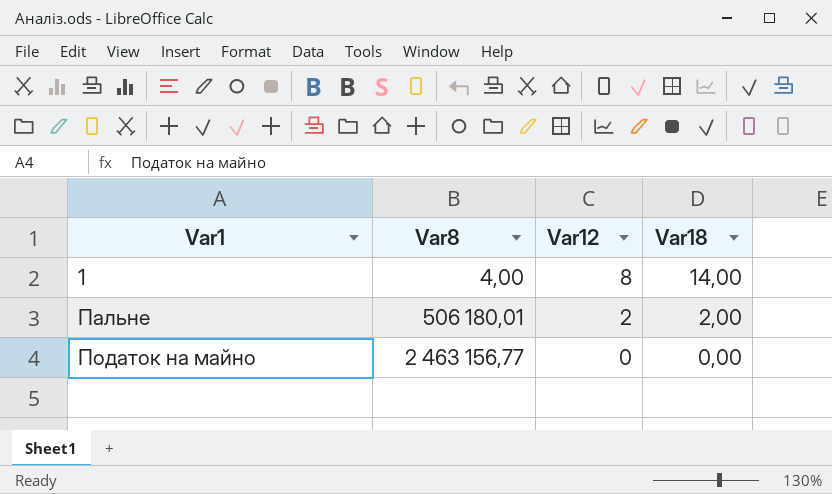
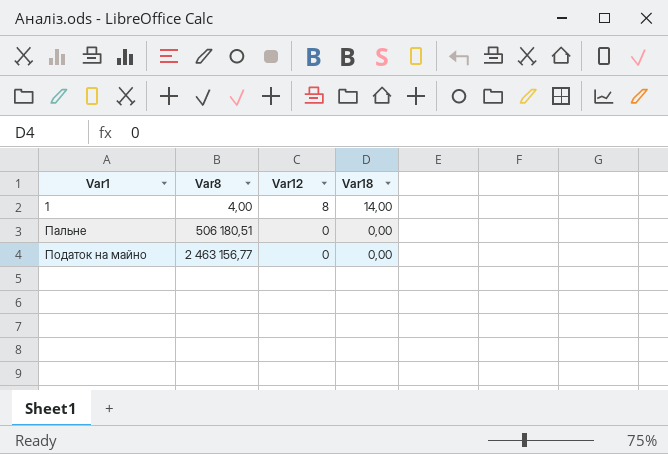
Пальне | Var8: 506 180,01 -> 506 180,51
Пальне | Var12: 2 -> 0
Пальне | Var18: 2,00 -> 0,00

